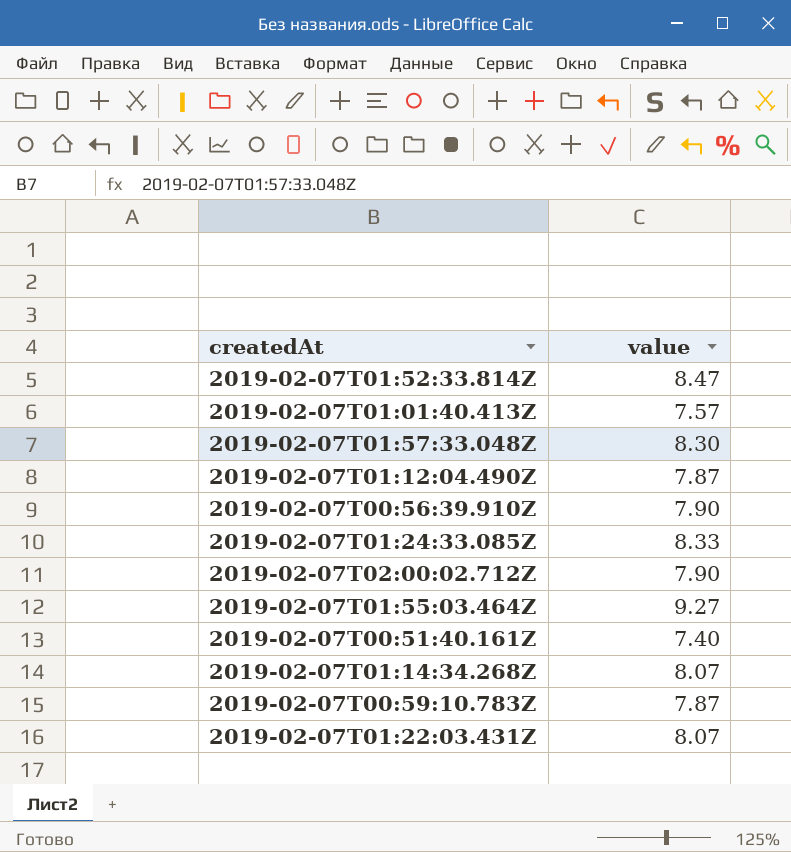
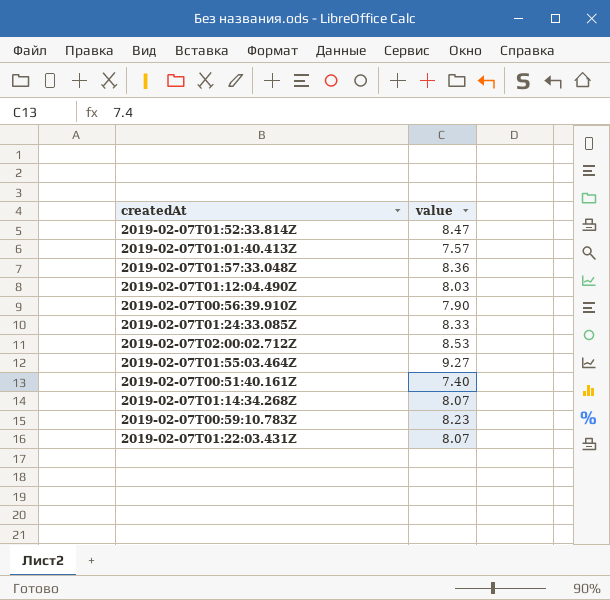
2019-02-07T01:57:33.048Z | value: 8.30 -> 8.36
2019-02-07T01:12:04.490Z | value: 7.87 -> 8.03
2019-02-07T02:00:02.712Z | value: 7.90 -> 8.53
2019-02-07T00:59:10.783Z | value: 7.87 -> 8.23

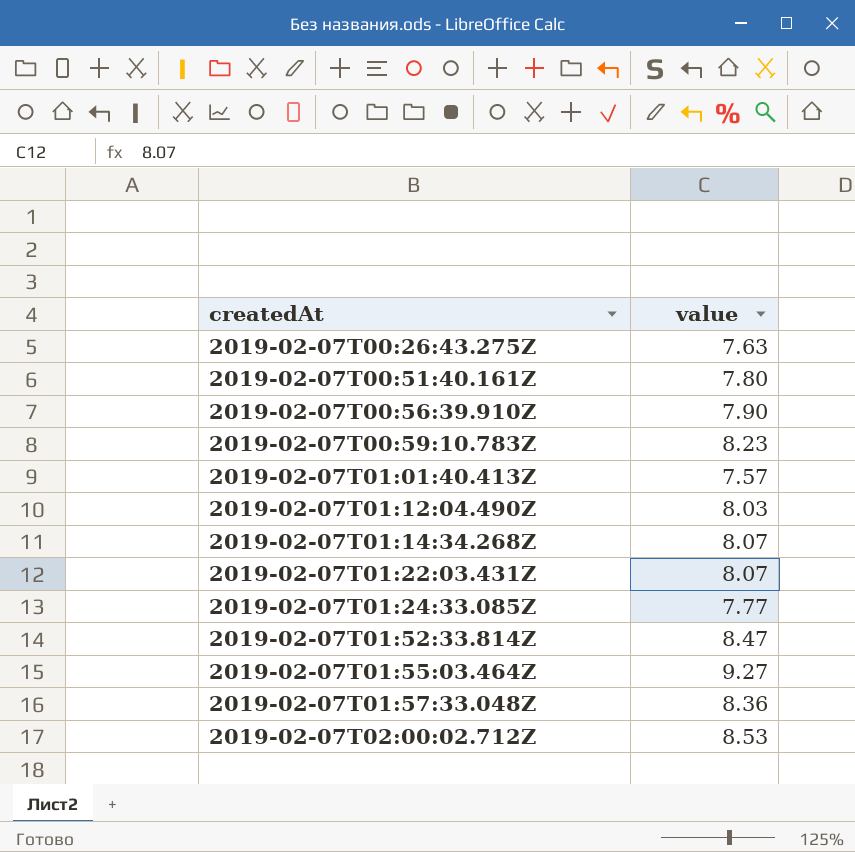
row order: none -> createdAt ascending
row 2019-02-07T00:26:43.275Z: none -> 7.63
2019-02-07T00:51:40.161Z | value: 7.40 -> 7.80
2019-02-07T01:24:33.085Z | value: 8.33 -> 7.77

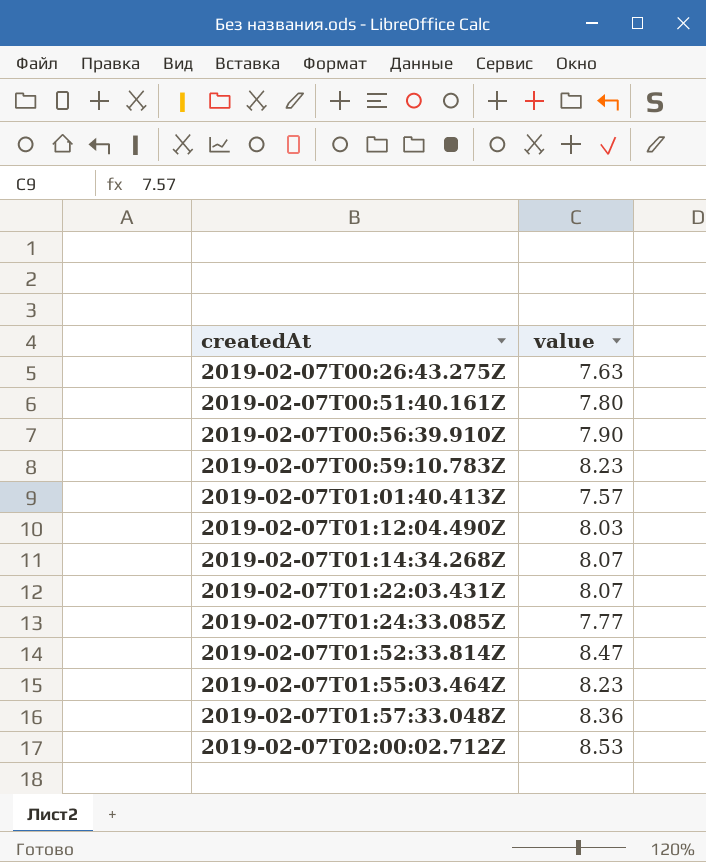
2019-02-07T01:55:03.464Z | value: 9.27 -> 8.23

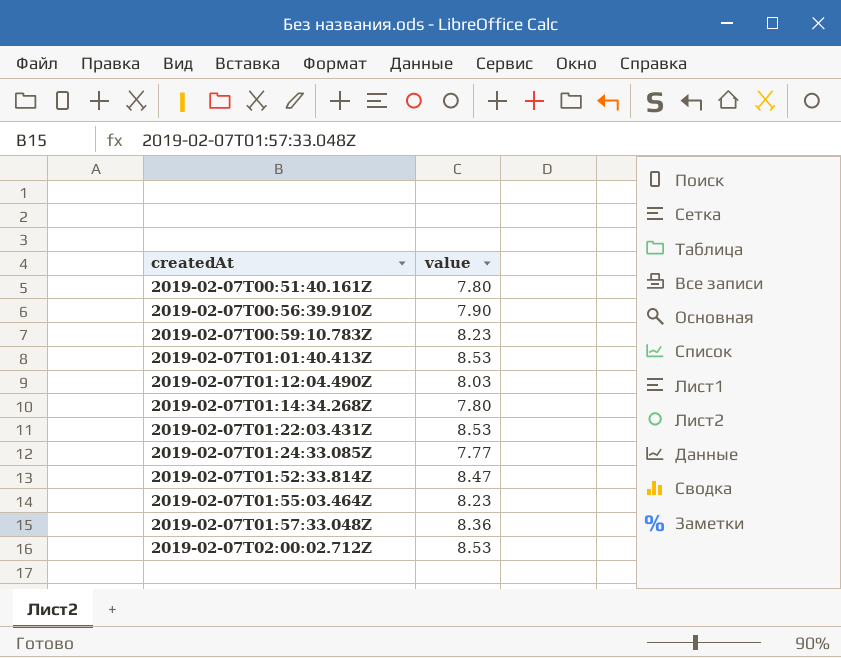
row 2019-02-07T00:26:43.275Z: 7.63 -> none
2019-02-07T01:01:40.413Z | value: 7.57 -> 8.53
2019-02-07T01:14:34.268Z | value: 8.07 -> 7.80
2019-02-07T01:22:03.431Z | value: 8.07 -> 8.53

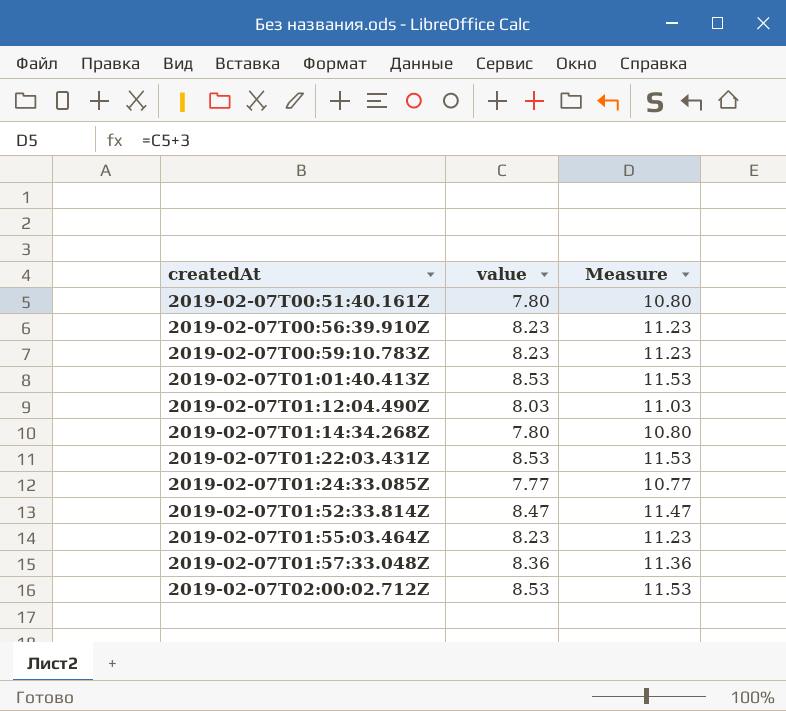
column Measure | formula: none -> [value] + 3
2019-02-07T00:56:39.910Z | value: 7.90 -> 8.23

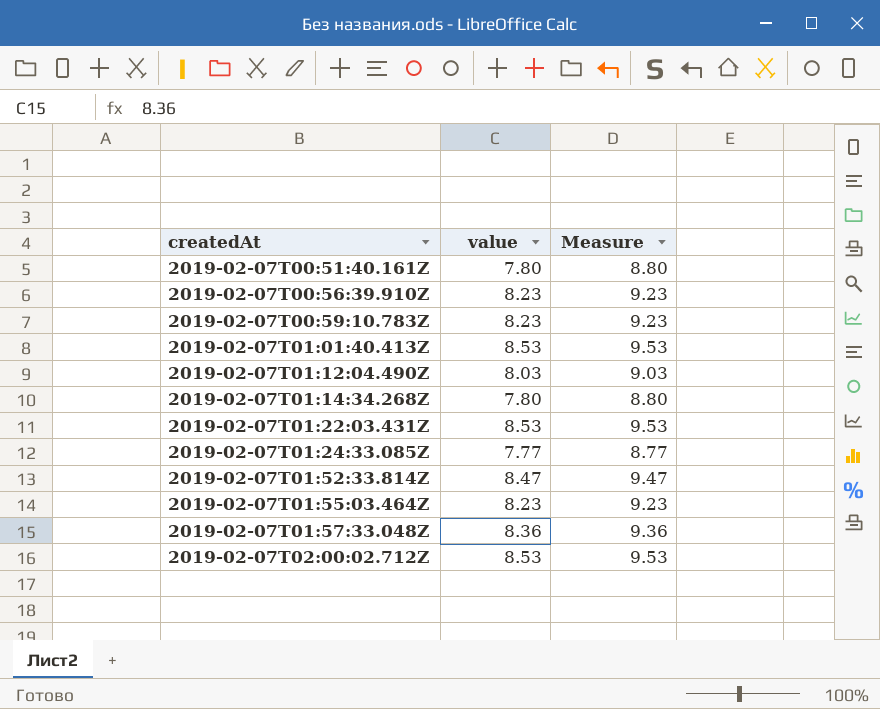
column Measure | formula: [value] + 3 -> [value] + 1

